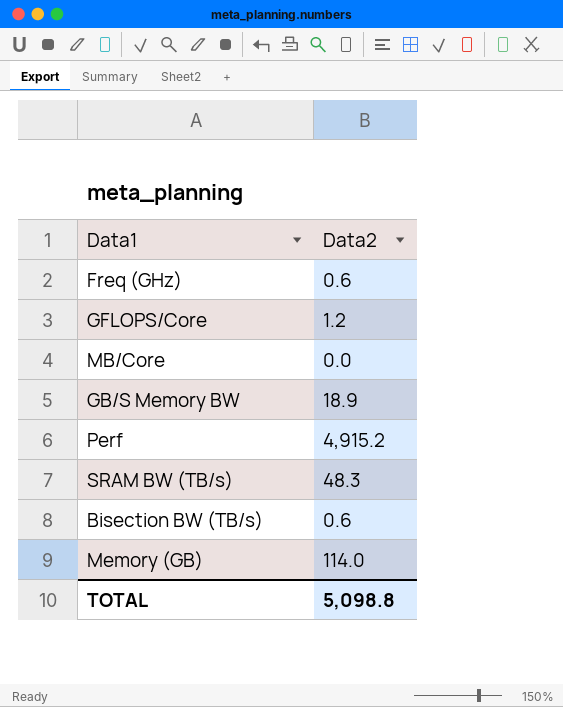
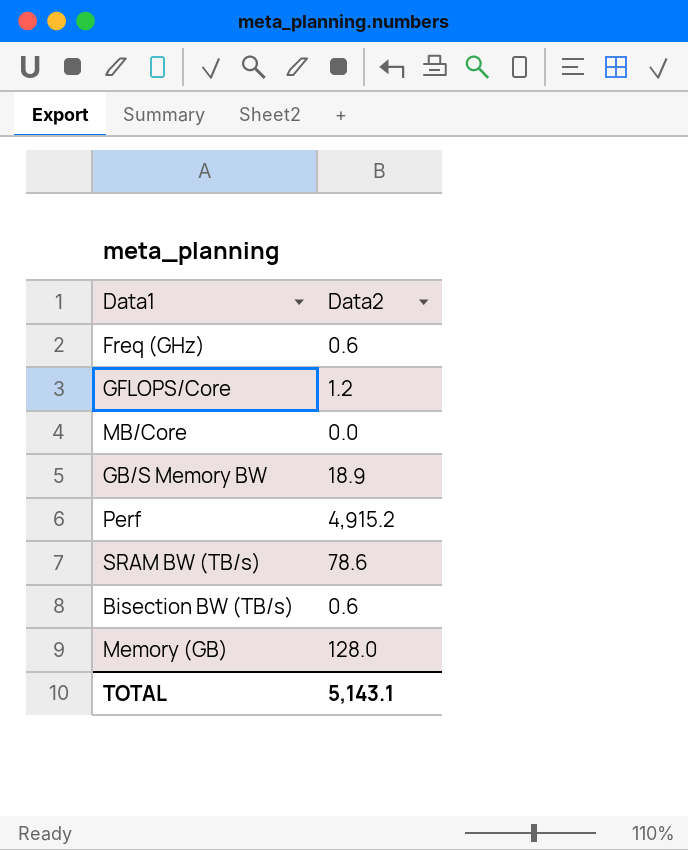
SRAM BW (TB/s) | Data2: 48.3 -> 78.6
Memory (GB) | Data2: 114.0 -> 128.0
TOTAL | Data2: 5,098.8 -> 5,143.1

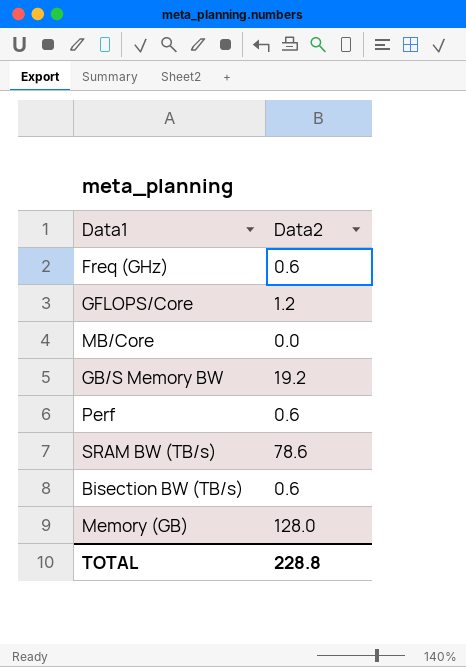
GB/S Memory BW | Data2: 18.9 -> 19.2
Perf | Data2: 4,915.2 -> 0.6
TOTAL | Data2: 5,143.1 -> 228.8

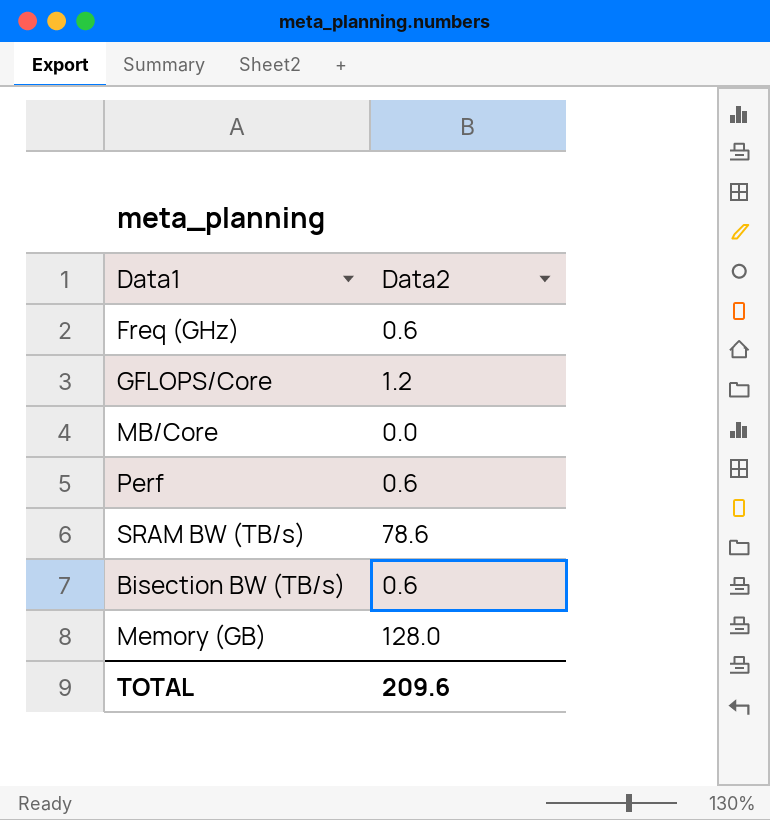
row GB/S Memory BW: 19.2 -> none
TOTAL | Data2: 228.8 -> 209.6

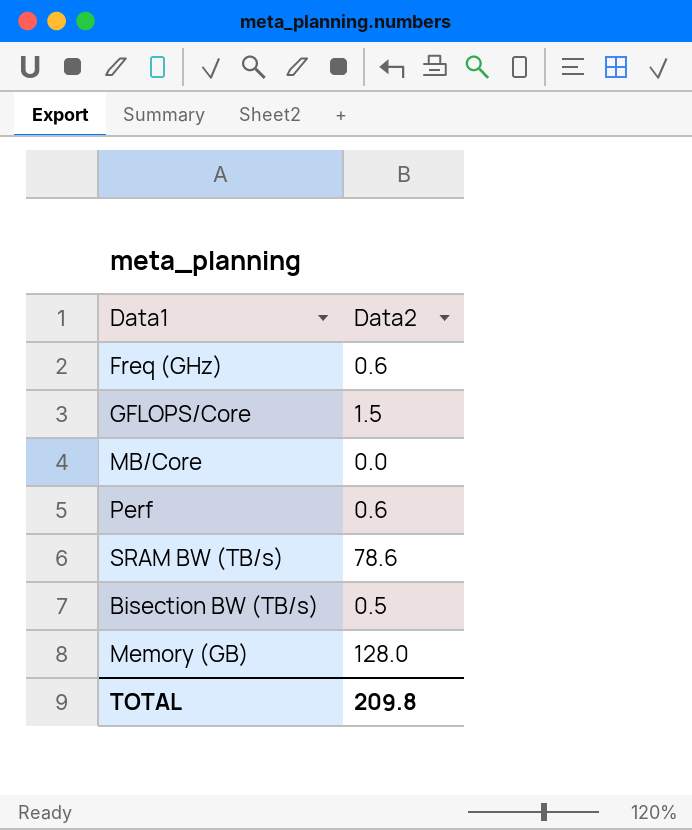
GFLOPS/Core | Data2: 1.2 -> 1.5
Bisection BW (TB/s) | Data2: 0.6 -> 0.5
TOTAL | Data2: 209.6 -> 209.8

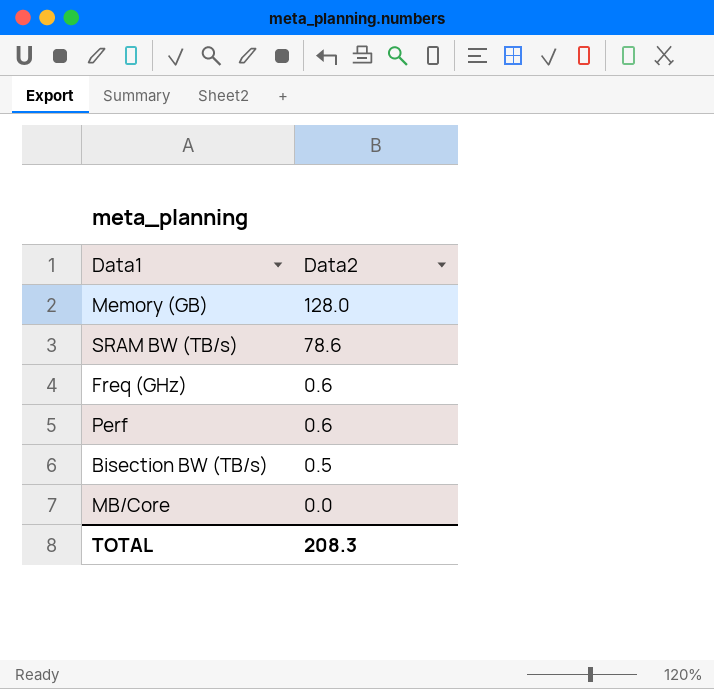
row order: none -> Data2 descending
row GFLOPS/Core: 1.5 -> none
TOTAL | Data2: 209.8 -> 208.3

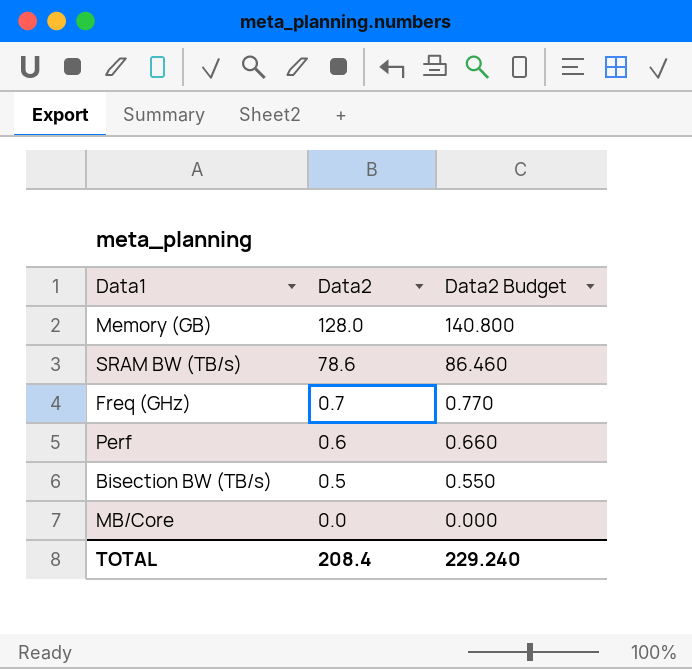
column Data2 Budget | formula: none -> [Data2] * 1.1
Freq (GHz) | Data2: 0.6 -> 0.7
TOTAL | Data2: 208.3 -> 208.4

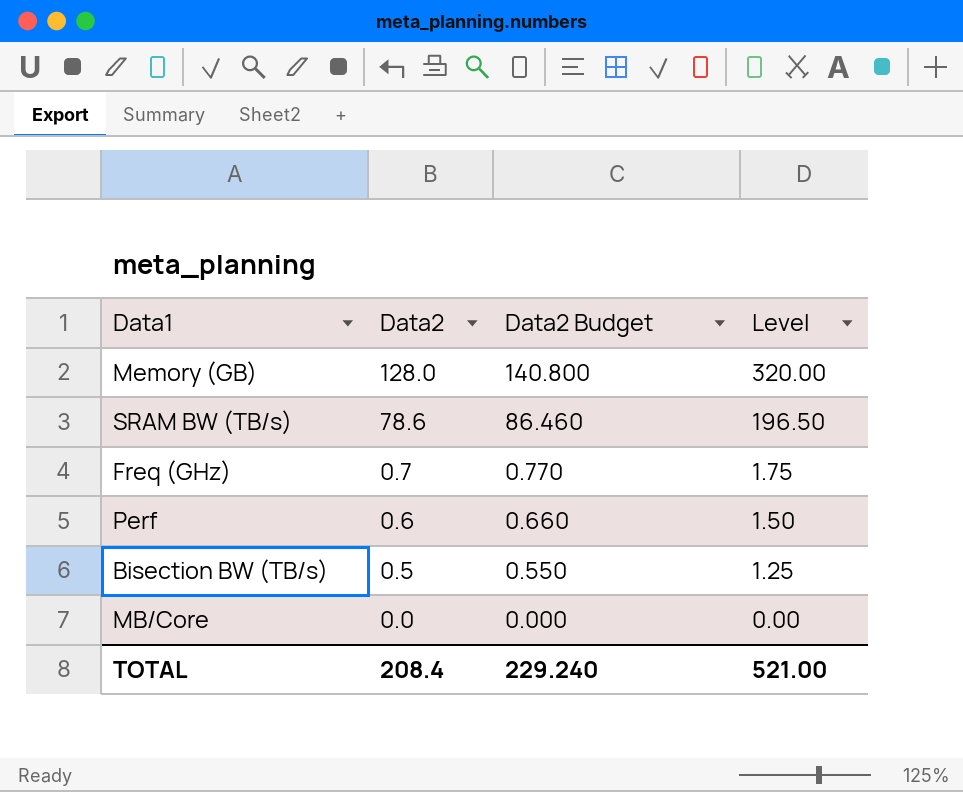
column Level | formula: none -> [Data2] * 2.5

